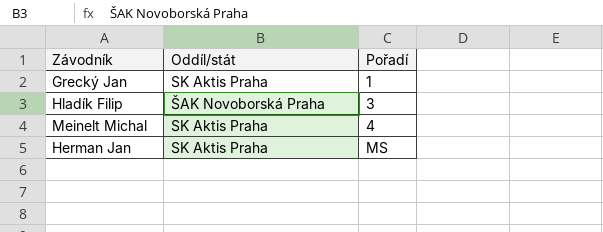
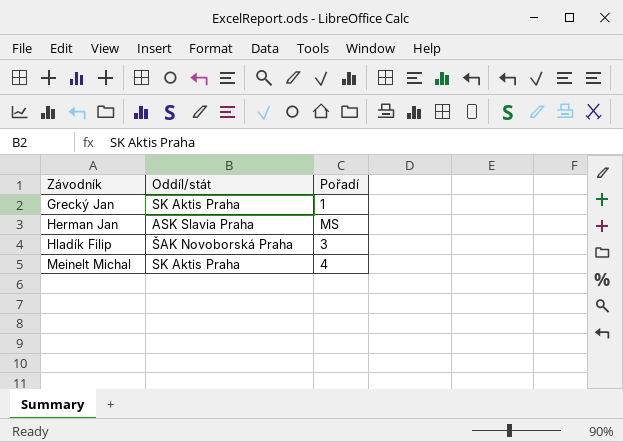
row order: Pořadí ascending -> Závodník ascending
Herman Jan | Oddíl/stát: SK Aktis Praha -> ASK Slavia Praha

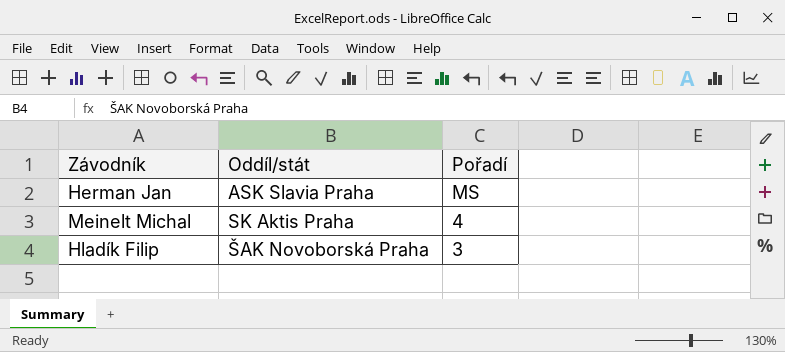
row order: Závodník ascending -> Pořadí descending
row Grecký Jan: SK Aktis Praha | 1 -> none

